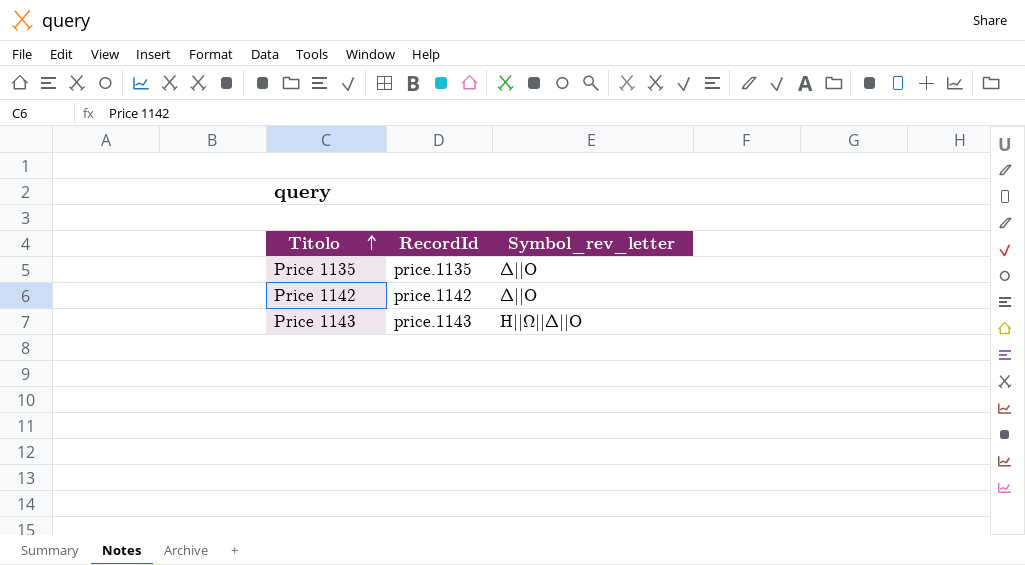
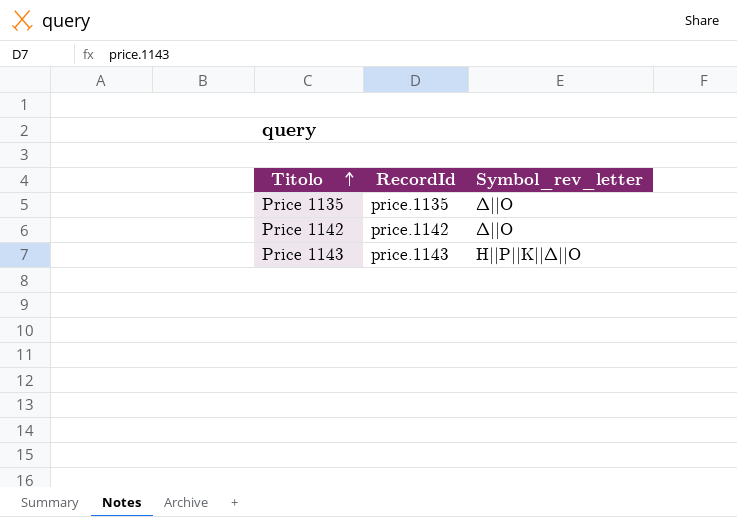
Price 1143 | Symbol_rev_letter: Η||Ω||Δ||Ο -> Η||Ρ||Κ||Δ||Ο

